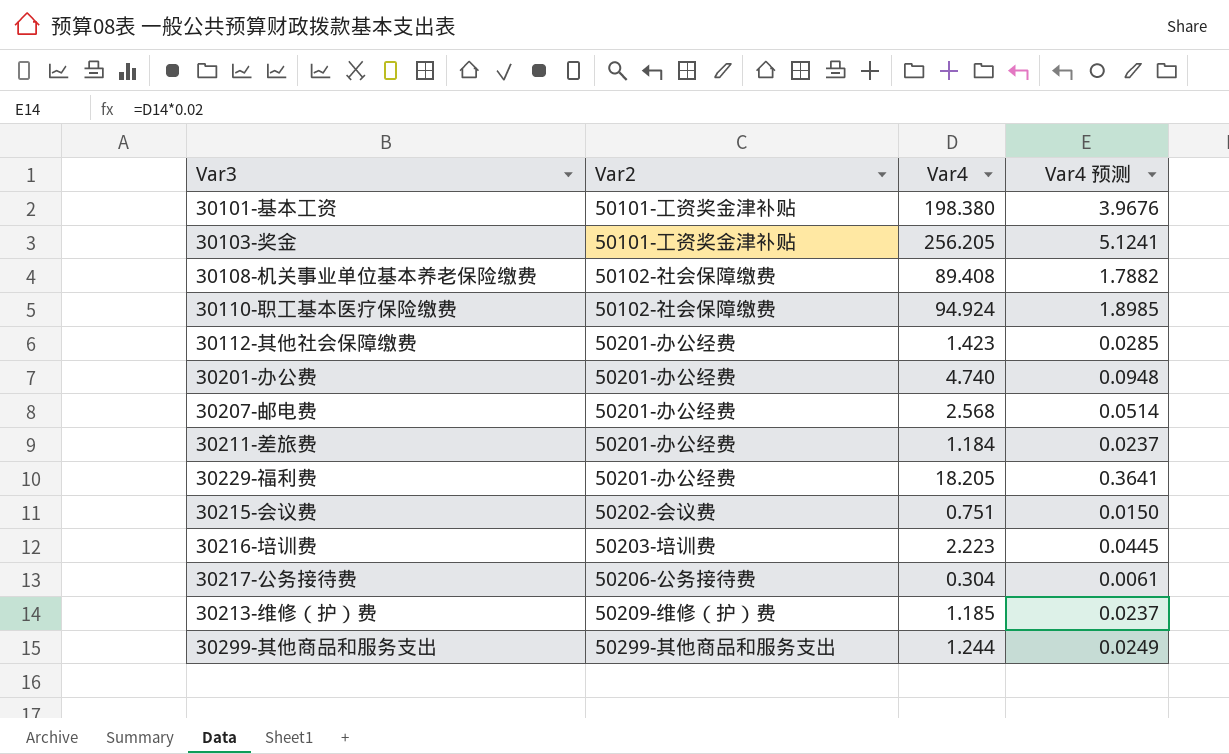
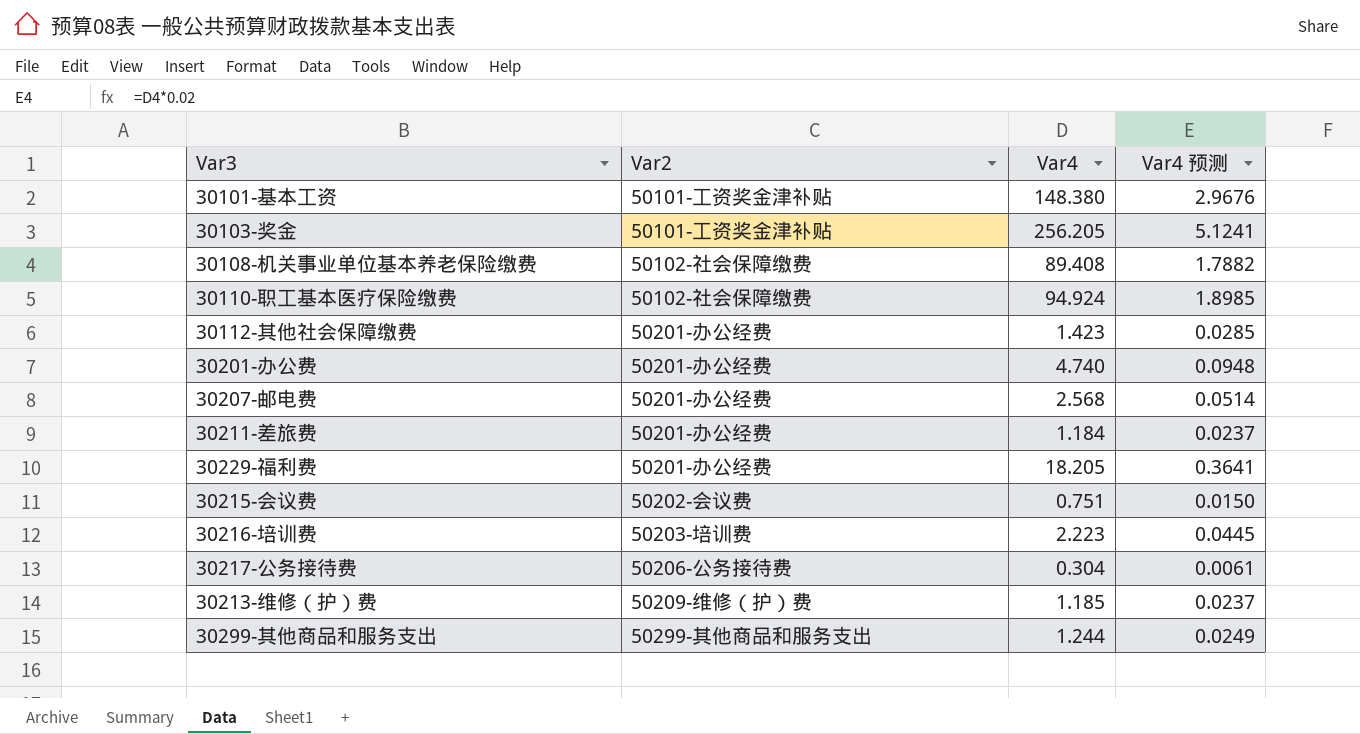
30101-基本工资 | Var4: 198.380 -> 148.380
30101-基本工资 | Var4 预测: 3.9676 -> 2.9676

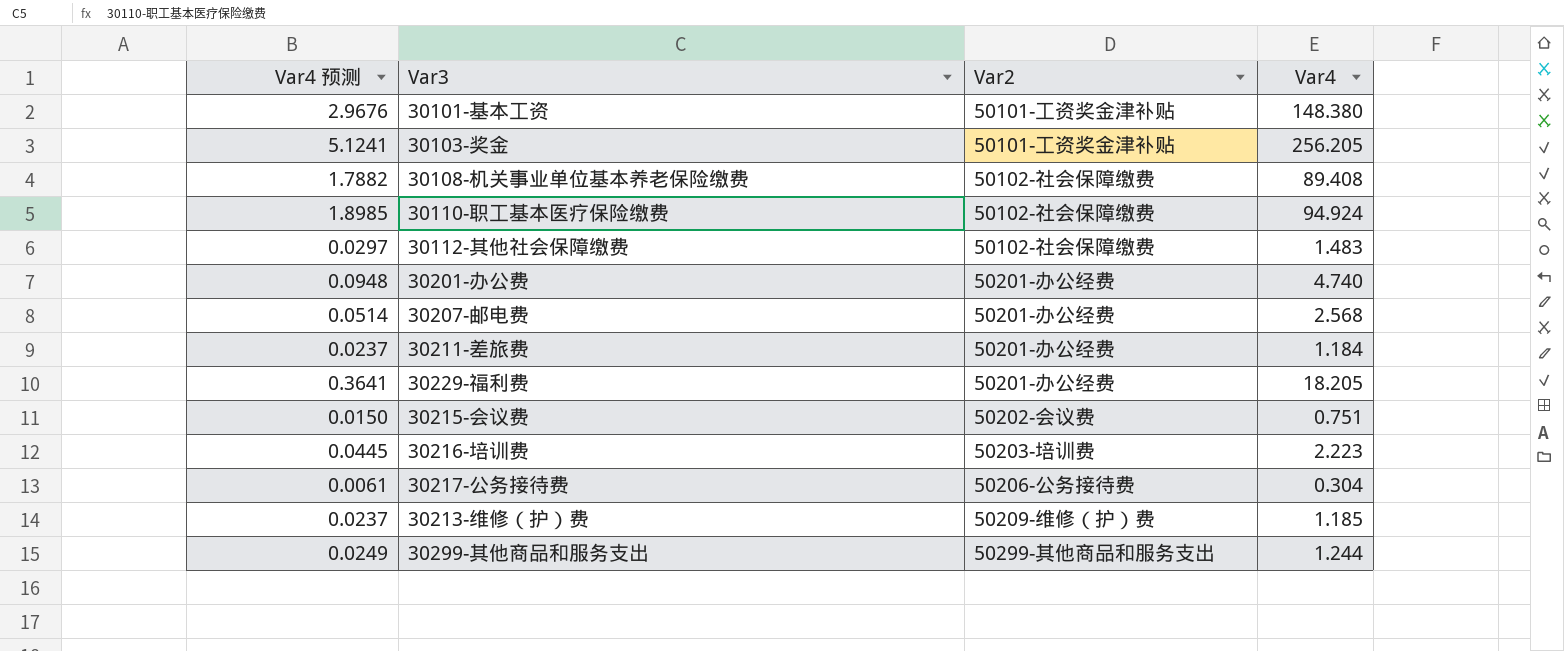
column Var4 预测 | position: 4 -> 1
30112-其他社会保障缴费 | Var4 预测: 0.0285 -> 0.0297
30112-其他社会保障缴费 | Var2: 50201-办公经费 -> 50102-社会保障缴费
30112-其他社会保障缴费 | Var4: 1.423 -> 1.483

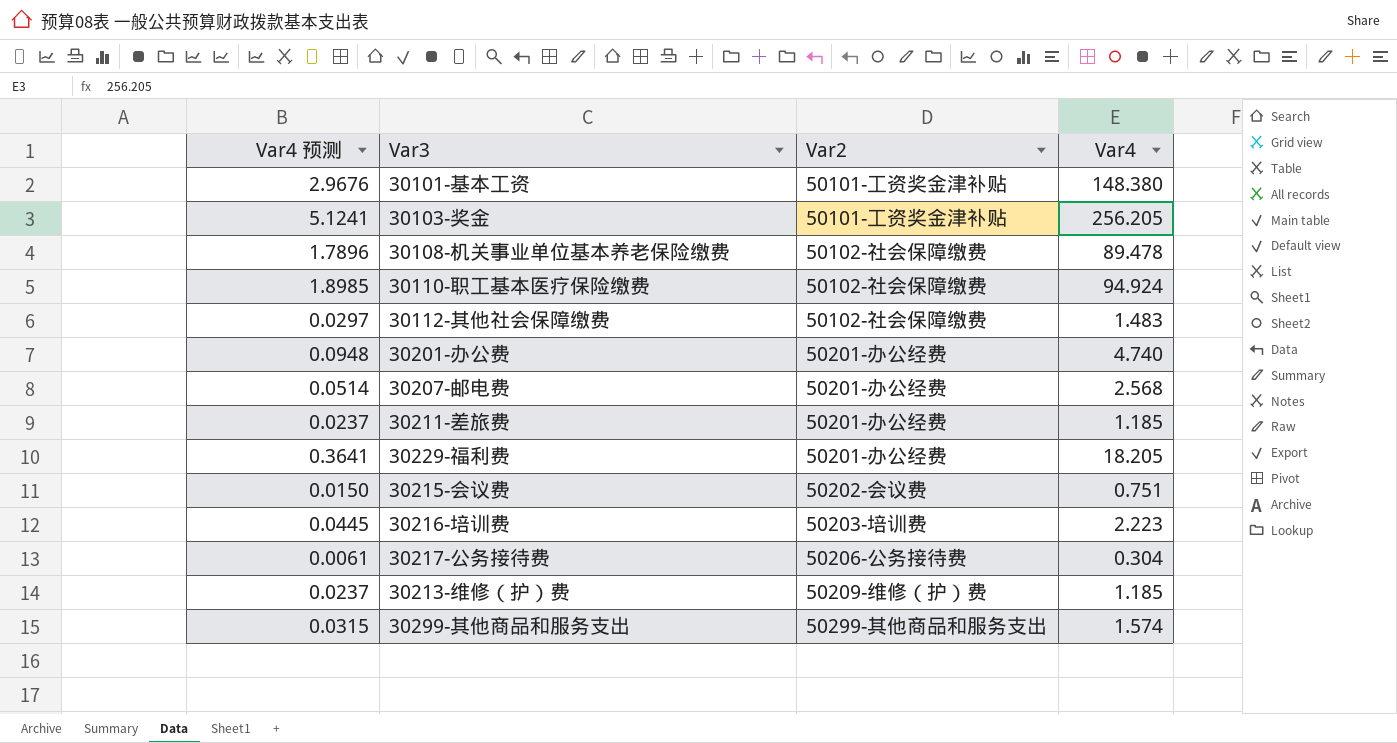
30108-机关事业单位基本养老保险缴费 | Var4 预测: 1.7882 -> 1.7896
30108-机关事业单位基本养老保险缴费 | Var4: 89.408 -> 89.478
30211-差旅费 | Var4: 1.184 -> 1.185
30299-其他商品和服务支出 | Var4 预测: 0.0249 -> 0.0315
30299-其他商品和服务支出 | Var4: 1.244 -> 1.574

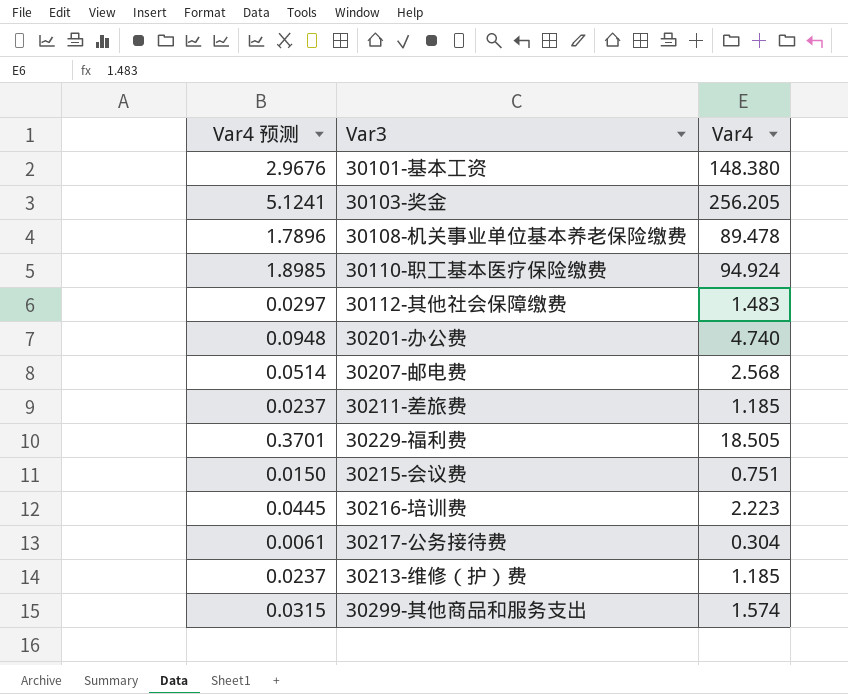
column Var2 | position: 3 -> none
30229-福利费 | Var4 预测: 0.3641 -> 0.3701
30229-福利费 | Var4: 18.205 -> 18.505

